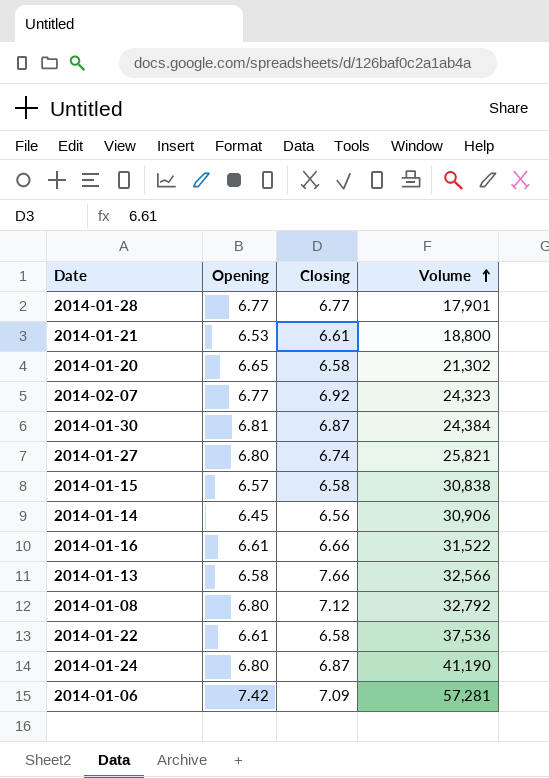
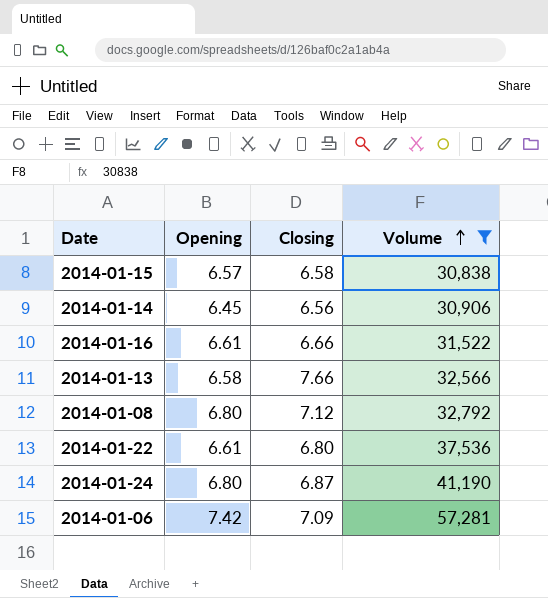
filter: none -> Volume >= 30,838
2014-01-22 | Closing: 6.58 -> 6.80

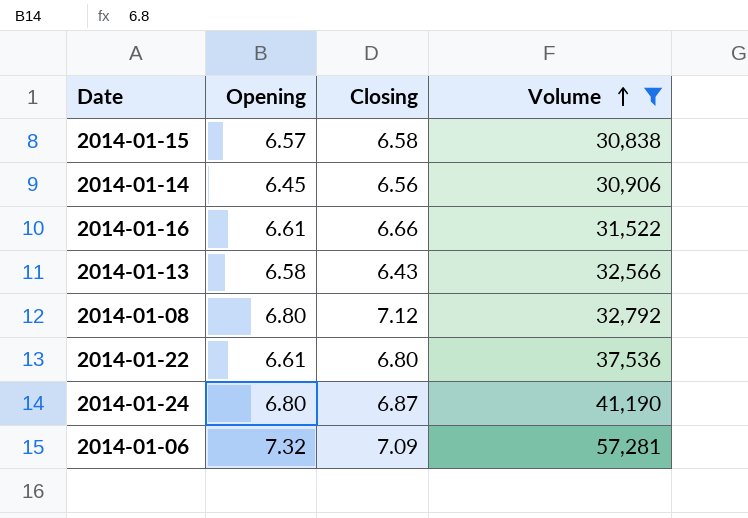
2014-01-13 | Closing: 7.66 -> 6.43
2014-01-06 | Opening: 7.42 -> 7.32

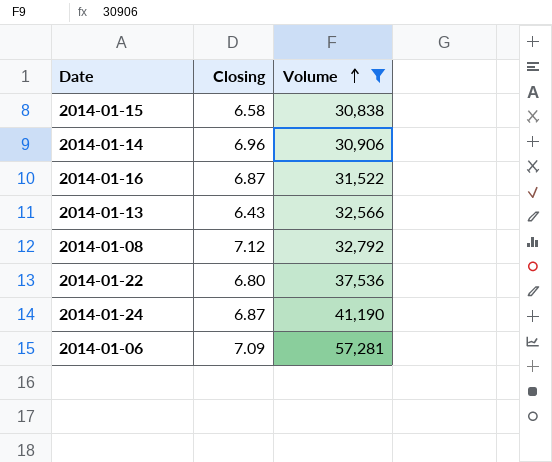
column Opening | position: 2 -> none
2014-01-14 | Closing: 6.56 -> 6.96
2014-01-16 | Closing: 6.66 -> 6.87

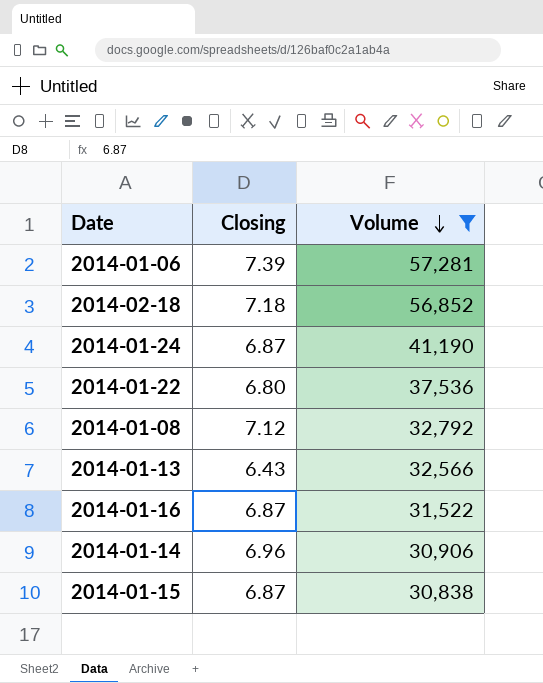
row order: Volume ascending -> Volume descending
2014-01-06 | Closing: 7.09 -> 7.39
row 2014-02-18: none -> 7.18 | 56,852
2014-01-15 | Closing: 6.58 -> 6.87

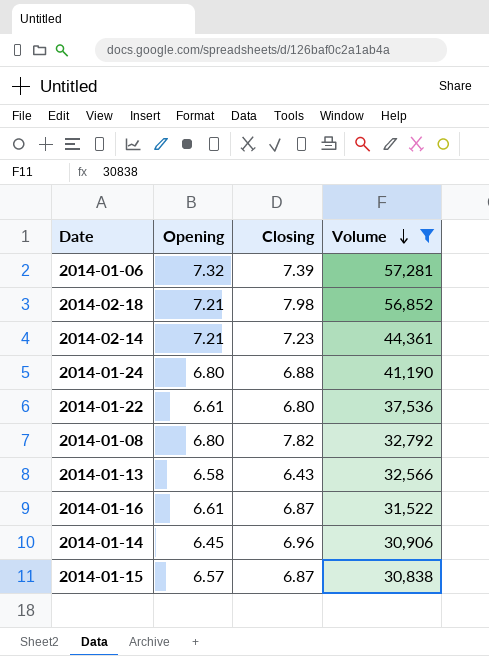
column Opening | position: none -> 2
2014-02-18 | Closing: 7.18 -> 7.98
row 2014-02-14: none -> 7.21 | 7.23 | 44,361
2014-01-24 | Closing: 6.87 -> 6.88
2014-01-08 | Closing: 7.12 -> 7.82

